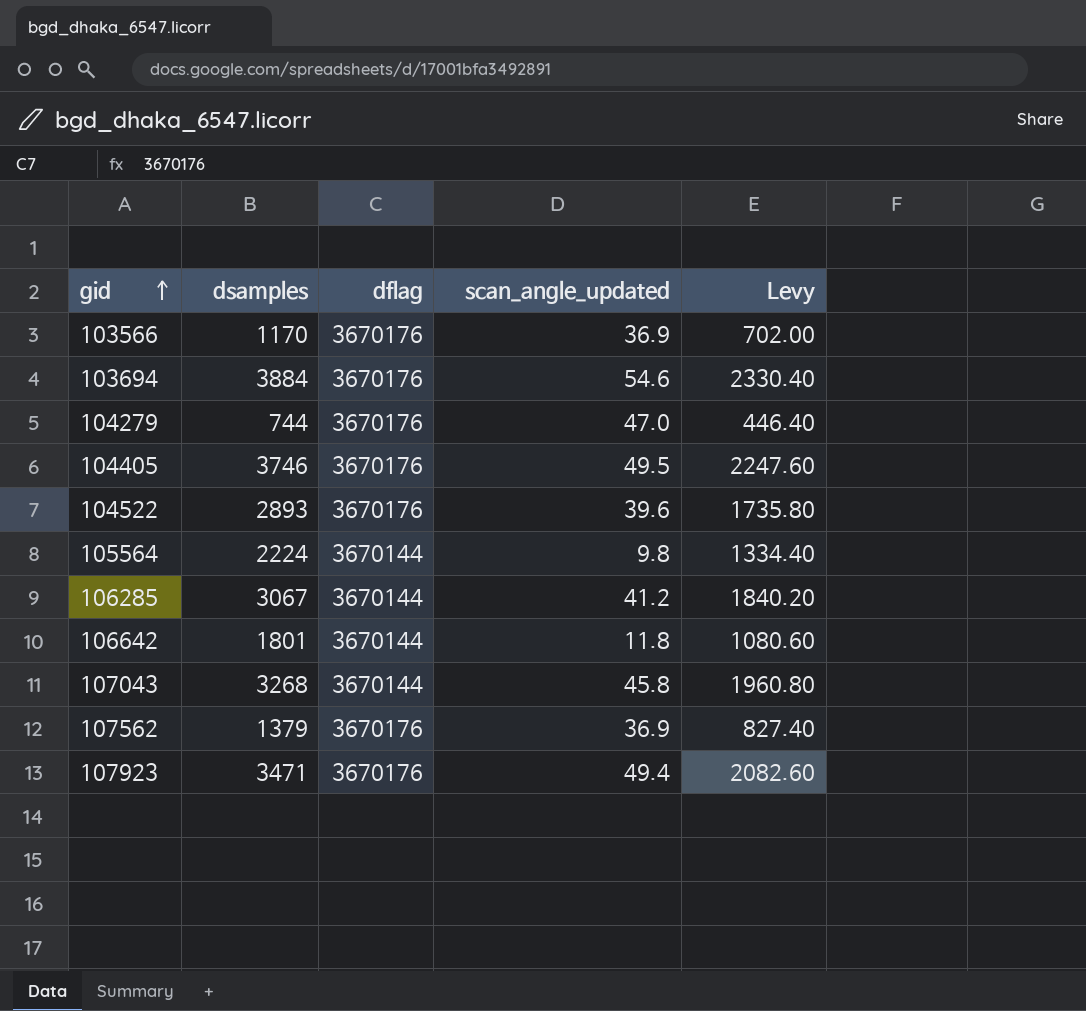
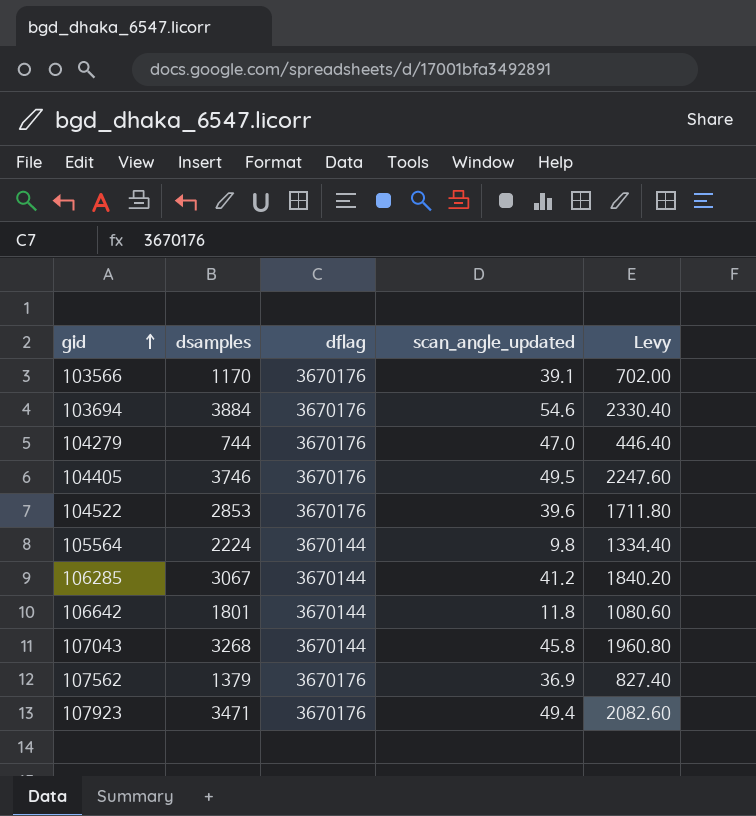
103566 | scan_angle_updated: 36.9 -> 39.1
104522 | dsamples: 2893 -> 2853
104522 | Levy: 1735.80 -> 1711.80

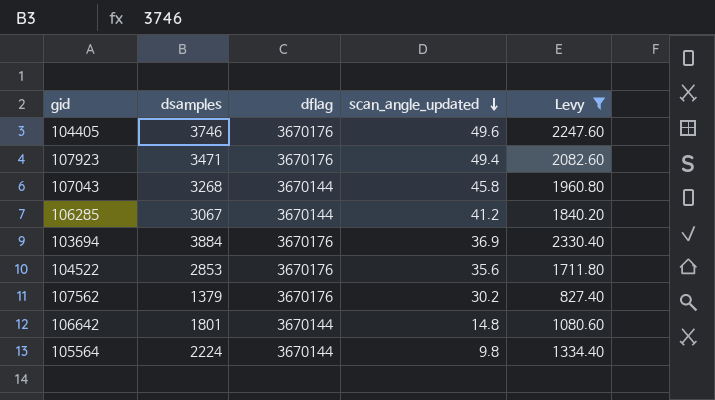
filter: none -> Levy >= 827.40
row order: gid ascending -> scan_angle_updated descending
104405 | scan_angle_updated: 49.5 -> 49.6
103694 | scan_angle_updated: 54.6 -> 36.9
104522 | scan_angle_updated: 39.6 -> 35.6
107562 | scan_angle_updated: 36.9 -> 30.2
106642 | scan_angle_updated: 11.8 -> 14.8

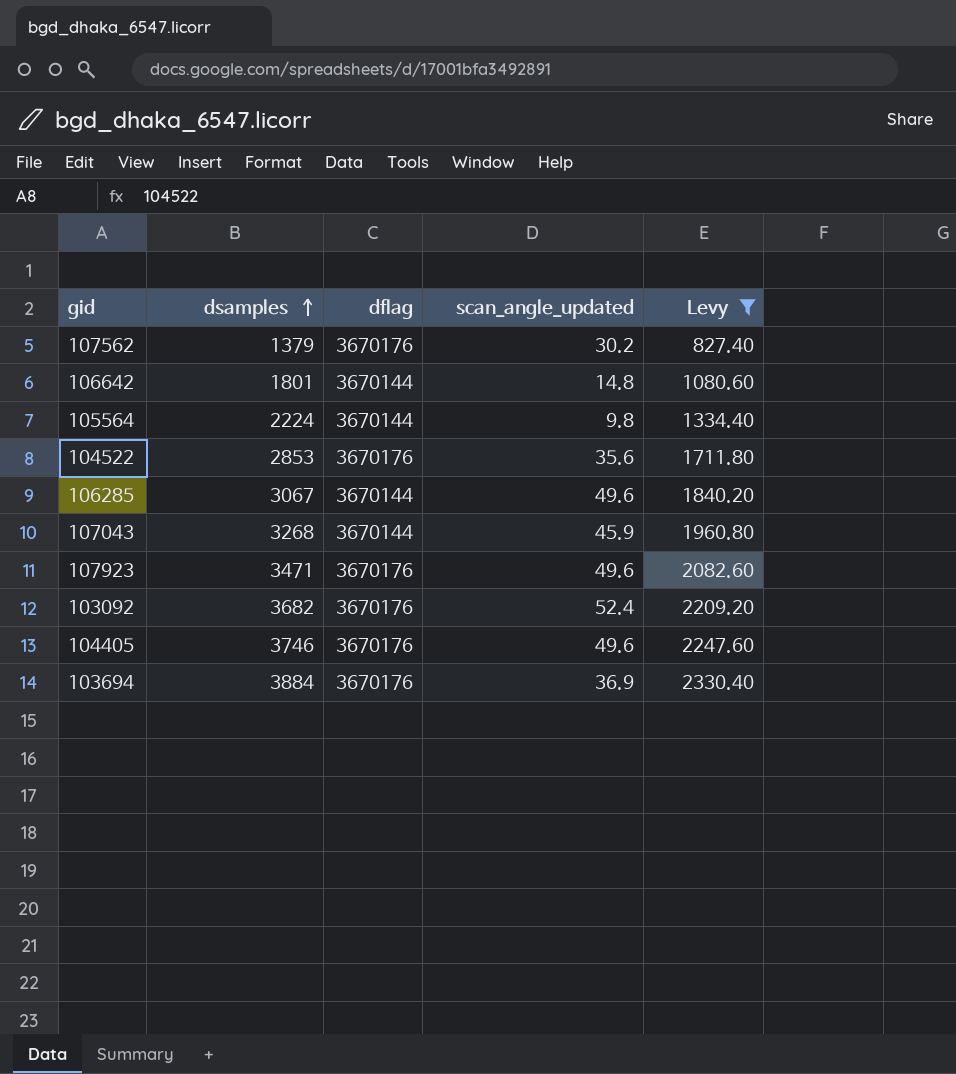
row order: scan_angle_updated descending -> dsamples ascending
106285 | scan_angle_updated: 41.2 -> 49.6
107043 | scan_angle_updated: 45.8 -> 45.9
107923 | scan_angle_updated: 49.4 -> 49.6
row 103092: none -> 3682 | 3670176 | 52.4 | 2209.20

